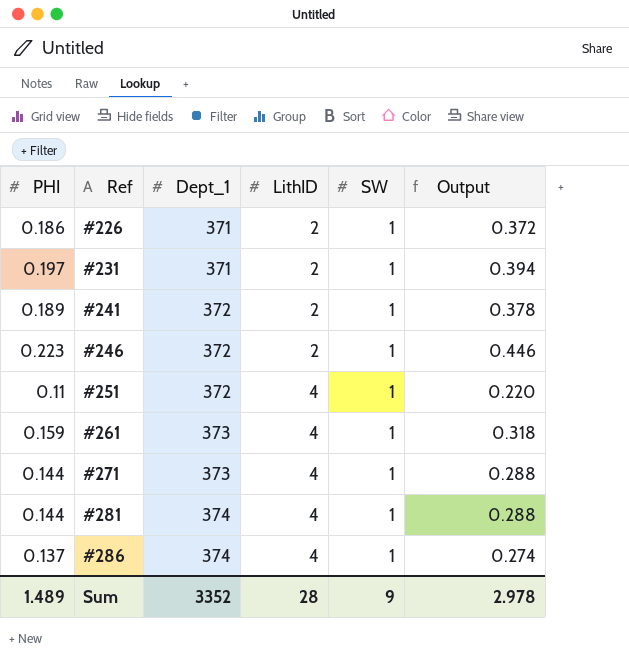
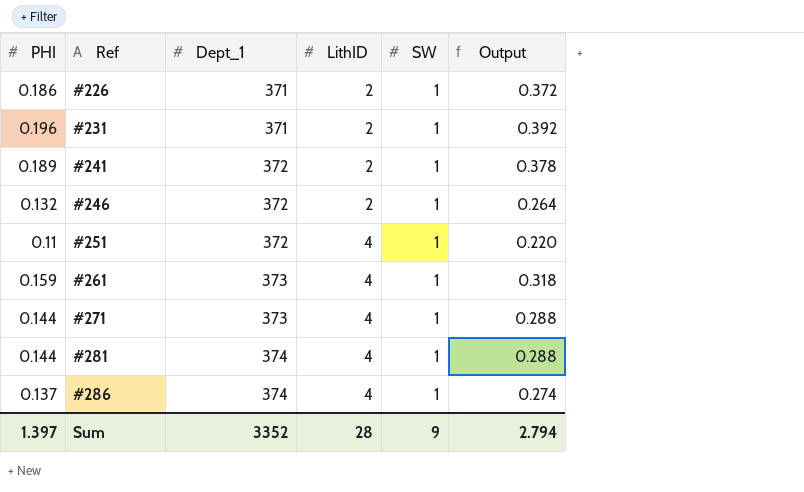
#231 | PHI: 0.197 -> 0.196
#231 | Output: 0.394 -> 0.392
#246 | PHI: 0.223 -> 0.132
#246 | Output: 0.446 -> 0.264
Sum | PHI: 1.489 -> 1.397
Sum | Output: 2.978 -> 2.794

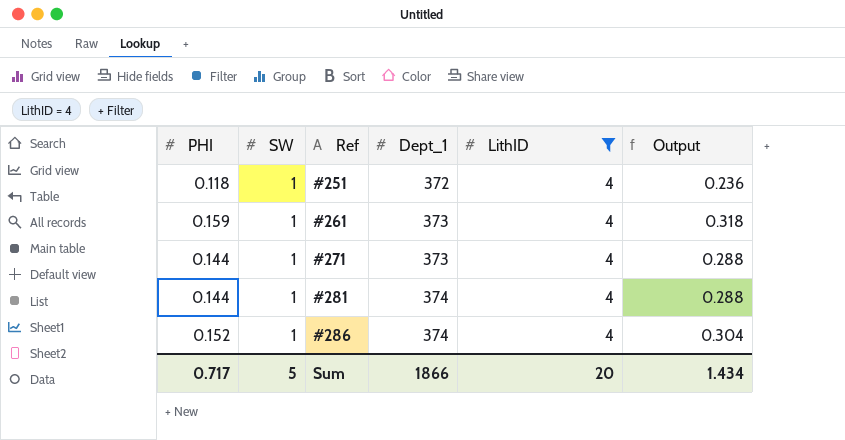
filter: none -> LithID = 4
column SW | position: 5 -> 2
#251 | PHI: 0.11 -> 0.118
#251 | Output: 0.220 -> 0.236
#286 | PHI: 0.137 -> 0.152
#286 | Output: 0.274 -> 0.304
Sum | PHI: 1.397 -> 0.717
Sum | SW: 9 -> 5
Sum | Dept_1: 3352 -> 1866
Sum | LithID: 28 -> 20
Sum | Output: 2.794 -> 1.434

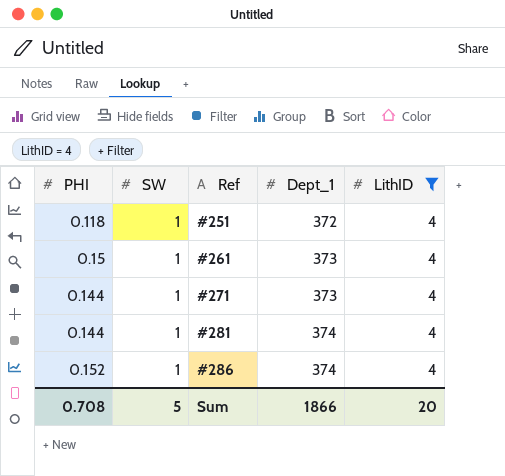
column Output | formula: [PHI] * 2 -> none
#261 | PHI: 0.159 -> 0.15
Sum | PHI: 0.717 -> 0.708

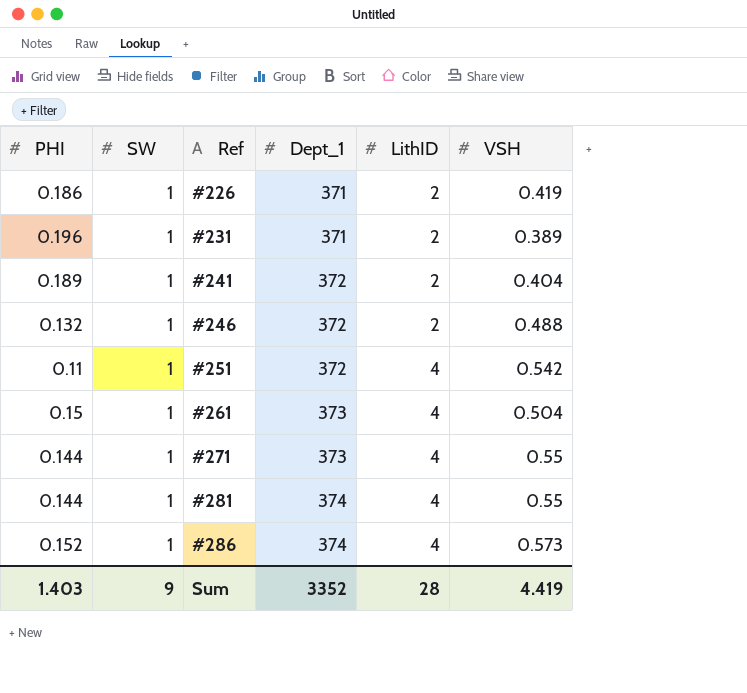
filter: LithID = 4 -> none
column VSH | position: none -> 6
#251 | PHI: 0.118 -> 0.11
Sum | PHI: 0.708 -> 1.403
Sum | SW: 5 -> 9
Sum | Dept_1: 1866 -> 3352
Sum | LithID: 20 -> 28

